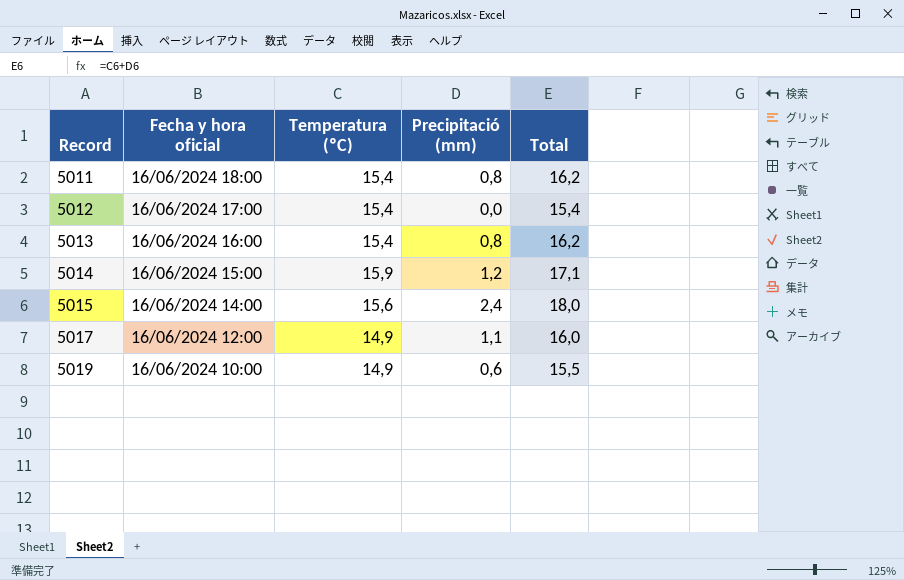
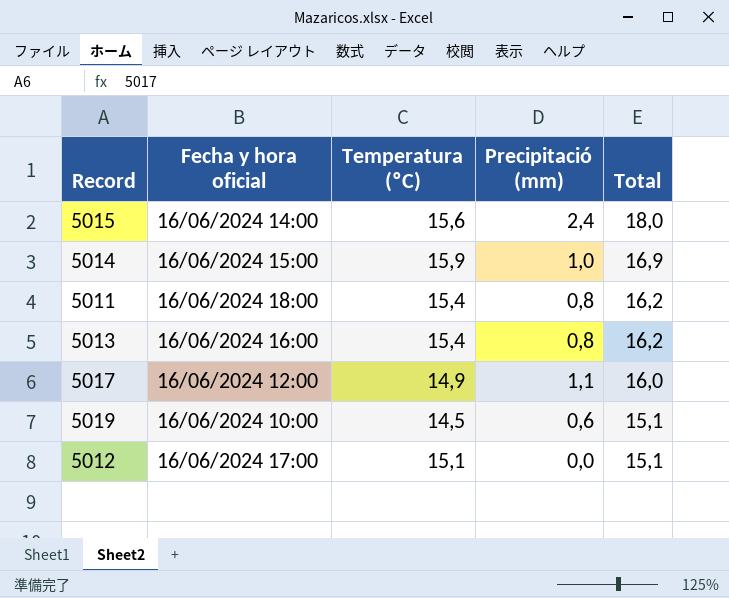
row order: Record ascending -> Total descending
5014 | Precipitació (mm): 1,2 -> 1,0
5014 | Total: 17,1 -> 16,9
5019 | Temperatura (ºC): 14,9 -> 14,5
5019 | Total: 15,5 -> 15,1
5012 | Temperatura (ºC): 15,4 -> 15,1
5012 | Total: 15,4 -> 15,1

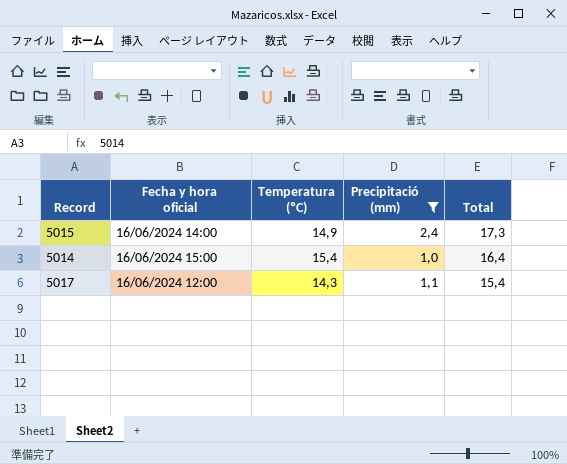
filter: none -> Precipitació (mm) >= 1,0
5015 | Temperatura (ºC): 15,6 -> 14,9
5015 | Total: 18,0 -> 17,3
5014 | Temperatura (ºC): 15,9 -> 15,4
5014 | Total: 16,9 -> 16,4
5017 | Temperatura (ºC): 14,9 -> 14,3
5017 | Total: 16,0 -> 15,4

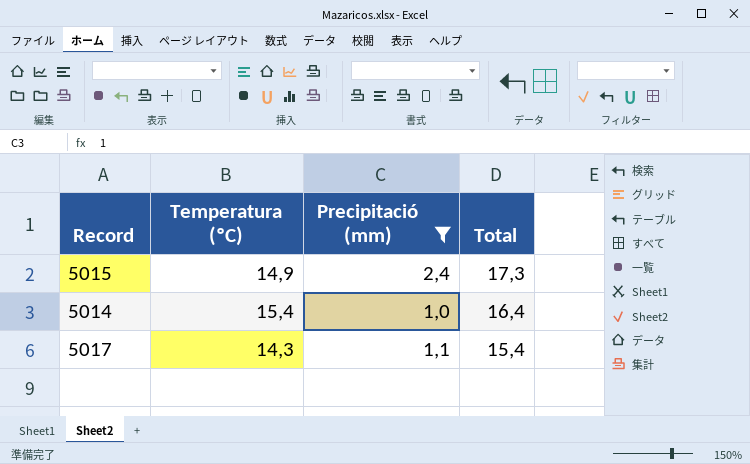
column Fecha y hora oficial | position: 2 -> none

